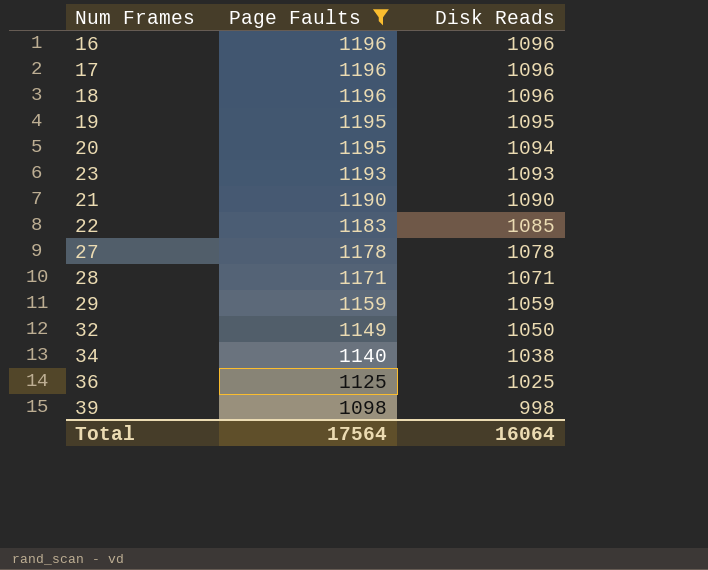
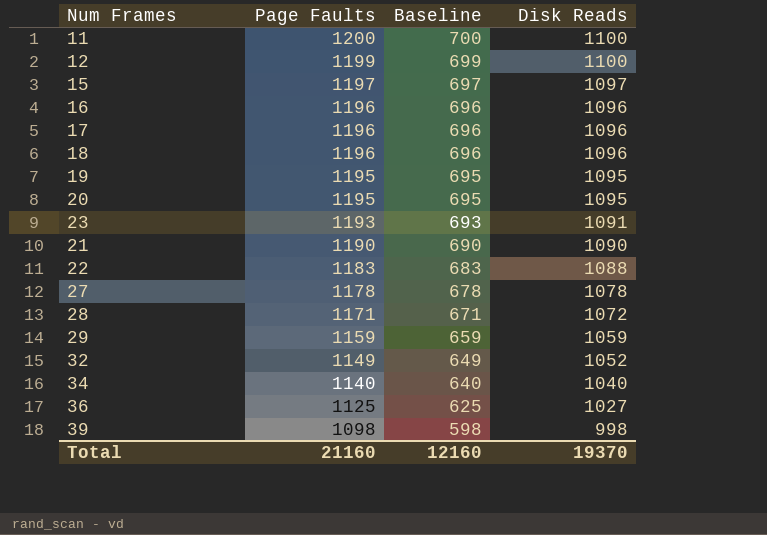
filter: Page Faults <= 1196 -> none
column Baseline | formula: none -> [Page Faults] - 500
20 | Disk Reads: 1094 -> 1095
23 | Disk Reads: 1093 -> 1091
22 | Disk Reads: 1085 -> 1088
28 | Disk Reads: 1071 -> 1072
32 | Disk Reads: 1050 -> 1052
34 | Disk Reads: 1038 -> 1040
36 | Disk Reads: 1025 -> 1027
Total | Page Faults: 17564 -> 21160
Total | Disk Reads: 16064 -> 19370

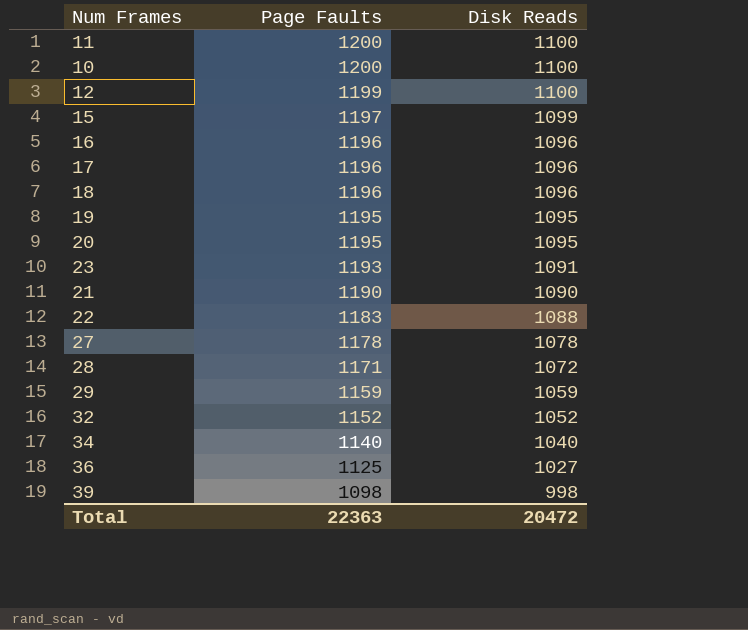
column Baseline | formula: [Page Faults] - 500 -> none
row 10: none -> 1200 | 1100
15 | Disk Reads: 1097 -> 1099
32 | Page Faults: 1149 -> 1152
Total | Page Faults: 21160 -> 22363
Total | Disk Reads: 19370 -> 20472

